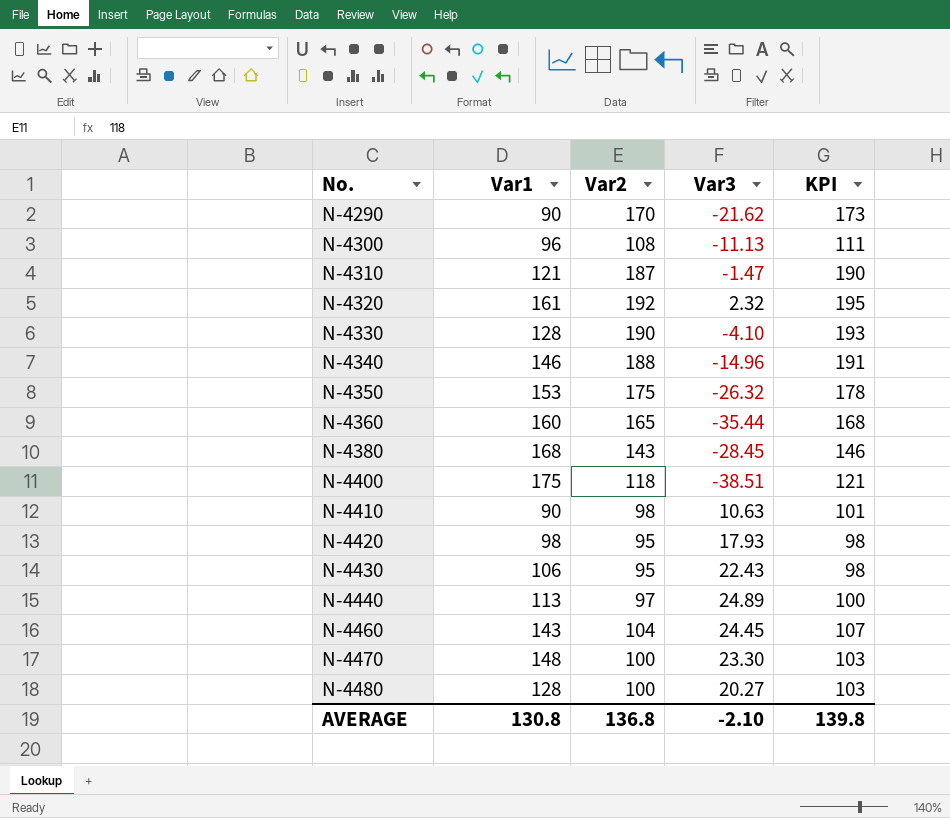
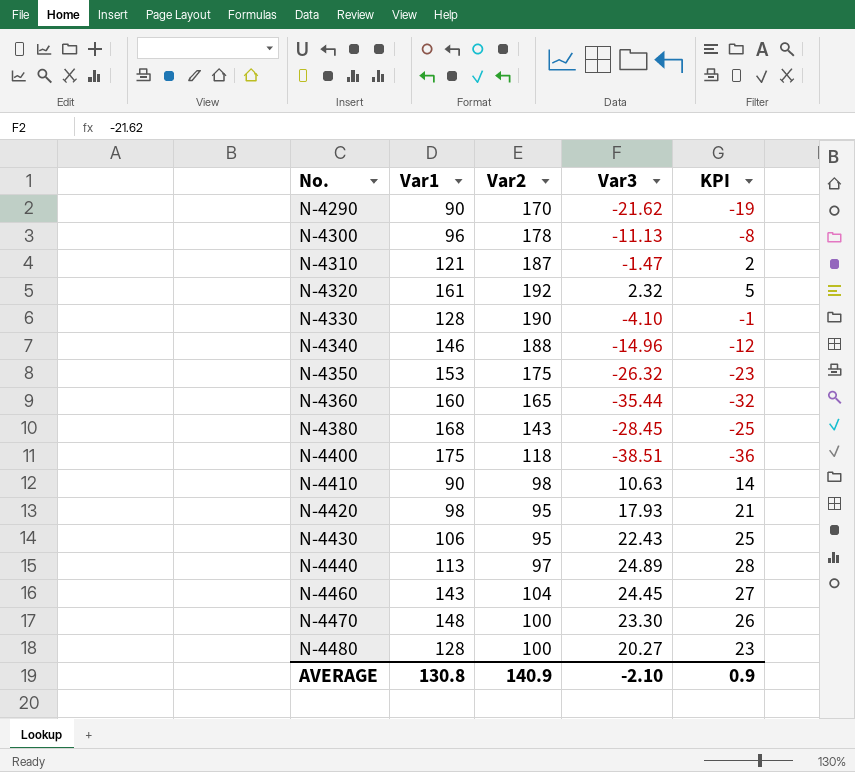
column KPI | formula: [Var2] + 3 -> [Var3] + 3
N-4300 | Var2: 108 -> 178
AVERAGE | Var2: 136.8 -> 140.9
AVERAGE | KPI: 139.8 -> 0.9

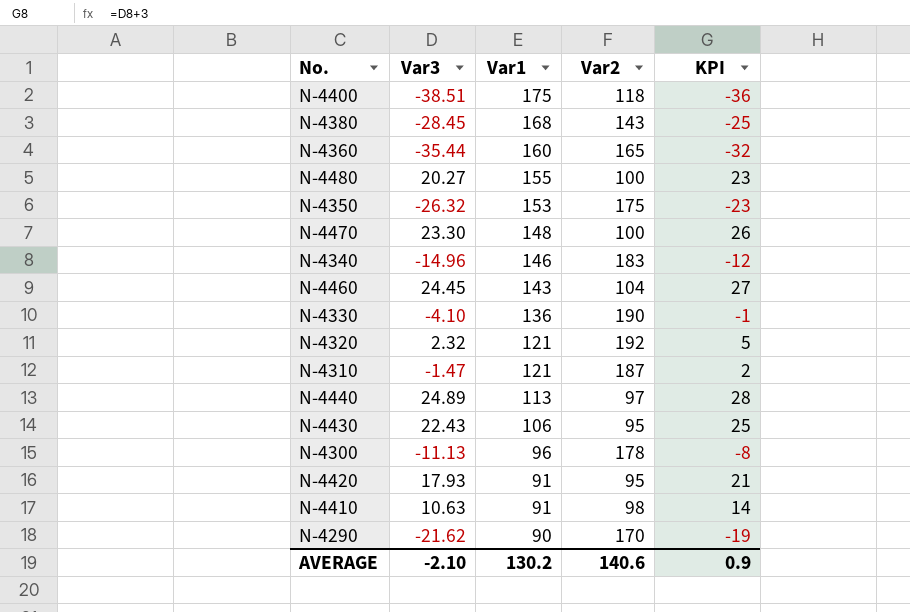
row order: No. ascending -> Var1 descending
column Var3 | position: 4 -> 2
N-4480 | Var1: 128 -> 155
N-4340 | Var2: 188 -> 183
N-4330 | Var1: 128 -> 136
N-4320 | Var1: 161 -> 121
N-4420 | Var1: 98 -> 91
N-4410 | Var1: 90 -> 91
AVERAGE | Var1: 130.8 -> 130.2
AVERAGE | Var2: 140.9 -> 140.6

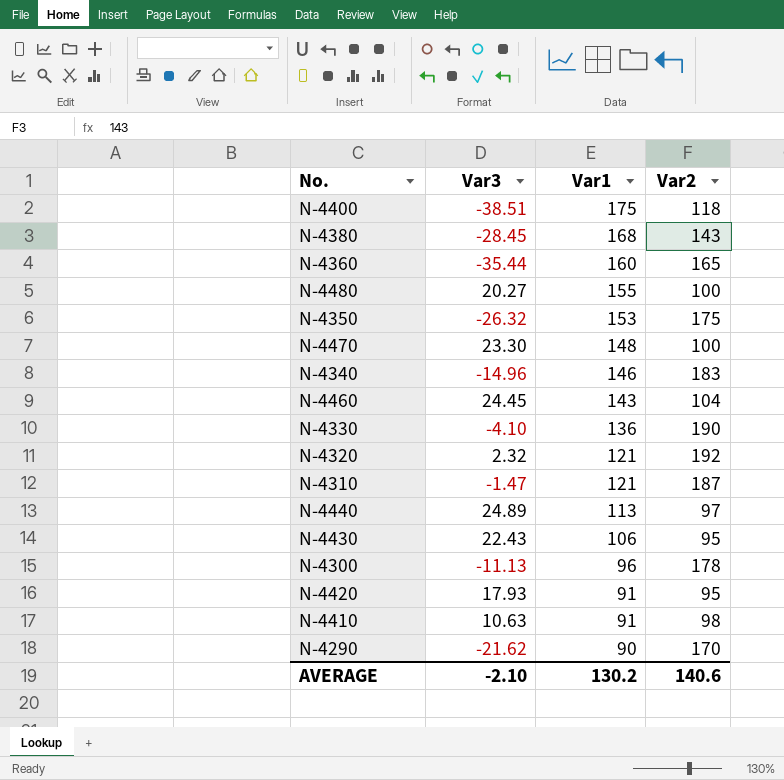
column KPI | formula: [Var3] + 3 -> none

